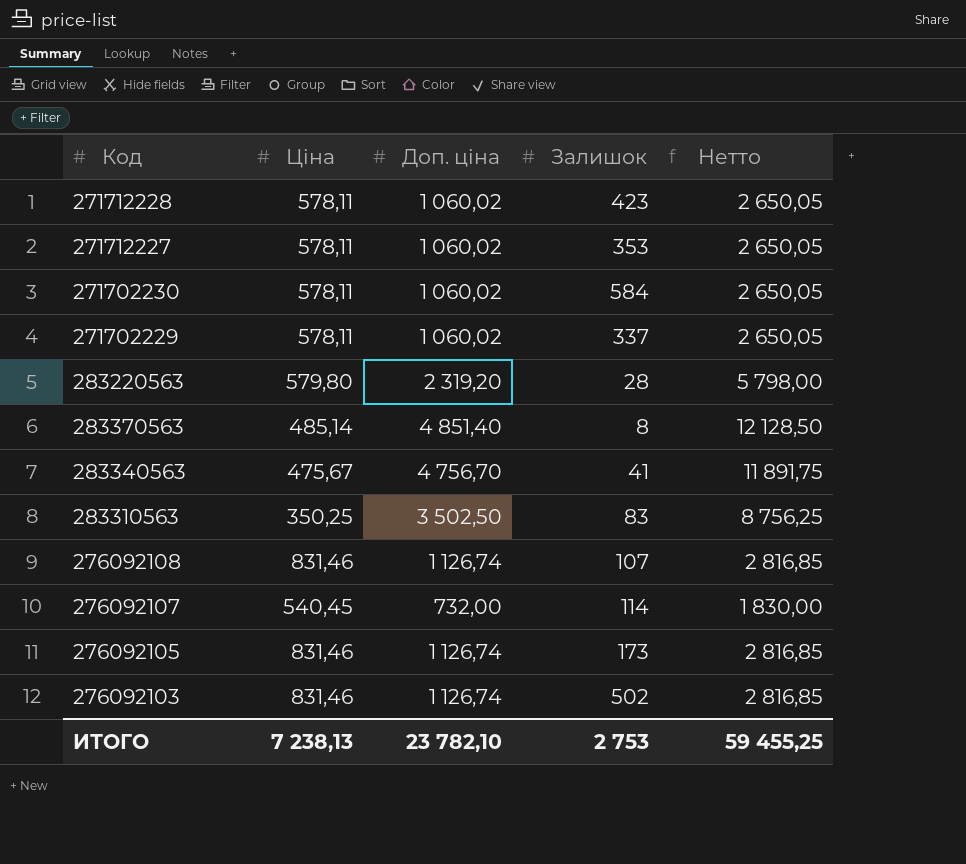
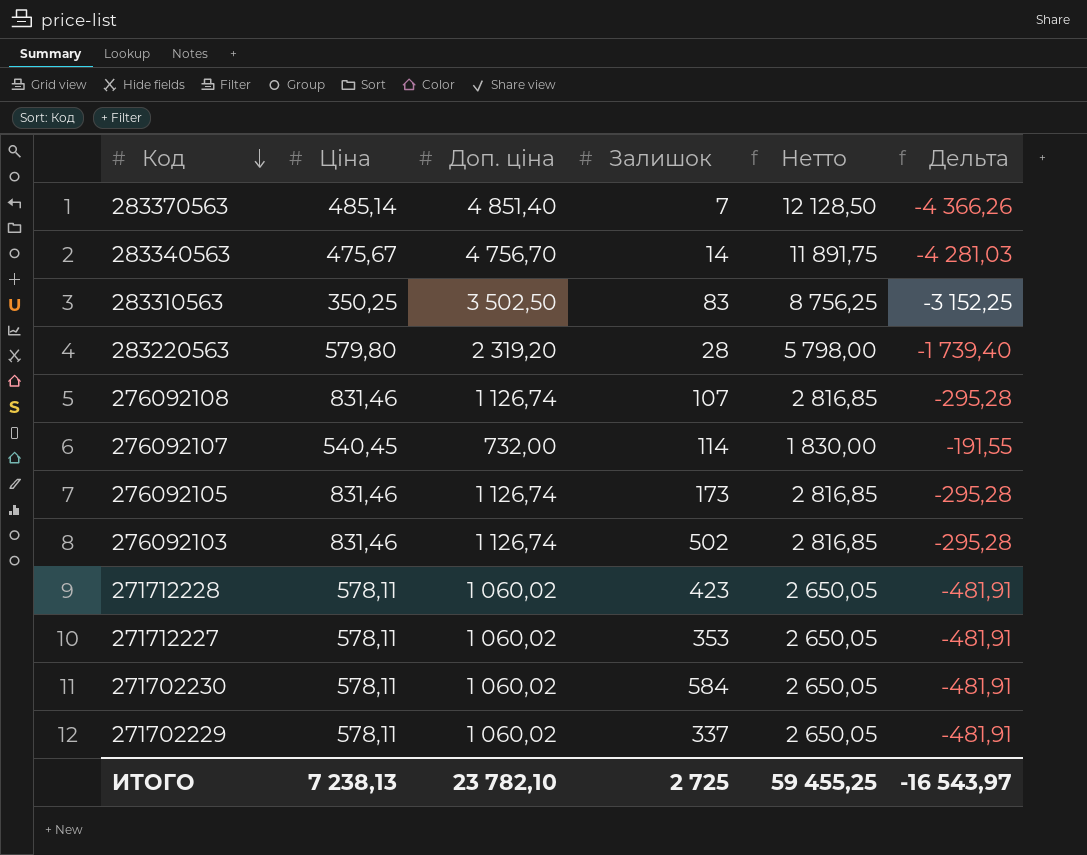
row order: none -> Код descending
column Дельта | formula: none -> [Ціна] - [Доп. ціна]
283370563 | Залишок: 8 -> 7
283340563 | Залишок: 41 -> 14
ИТОГО | Залишок: 2 753 -> 2 725

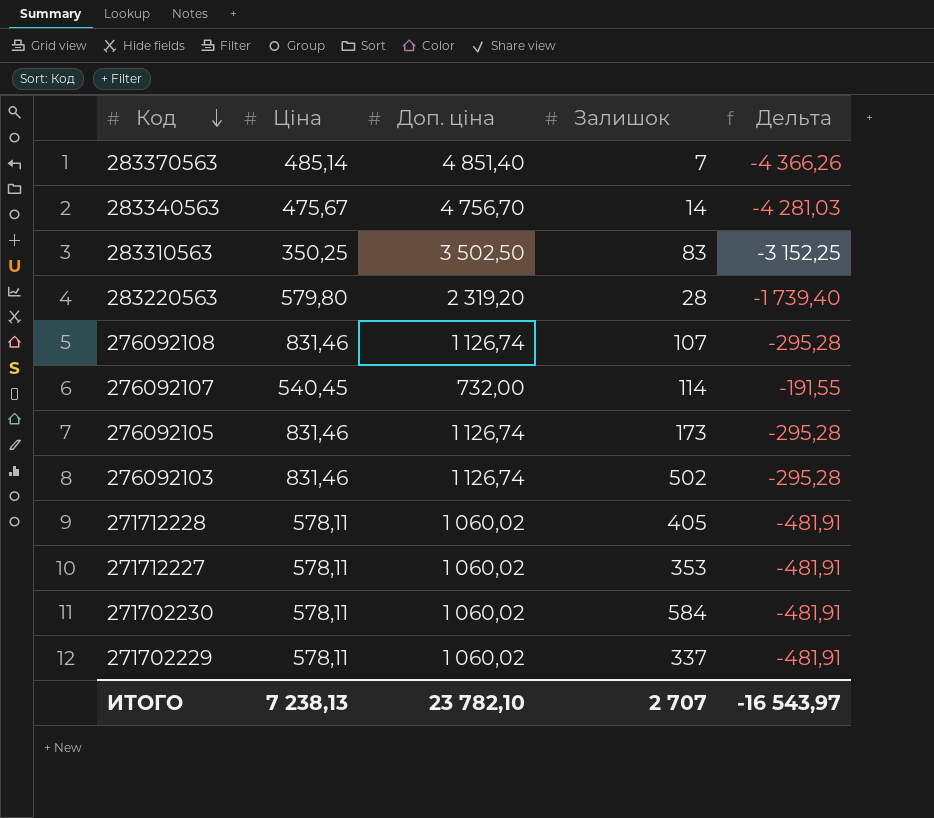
column Нетто | formula: [Доп. ціна] * 2,5 -> none
271712228 | Залишок: 423 -> 405
ИТОГО | Залишок: 2 725 -> 2 707

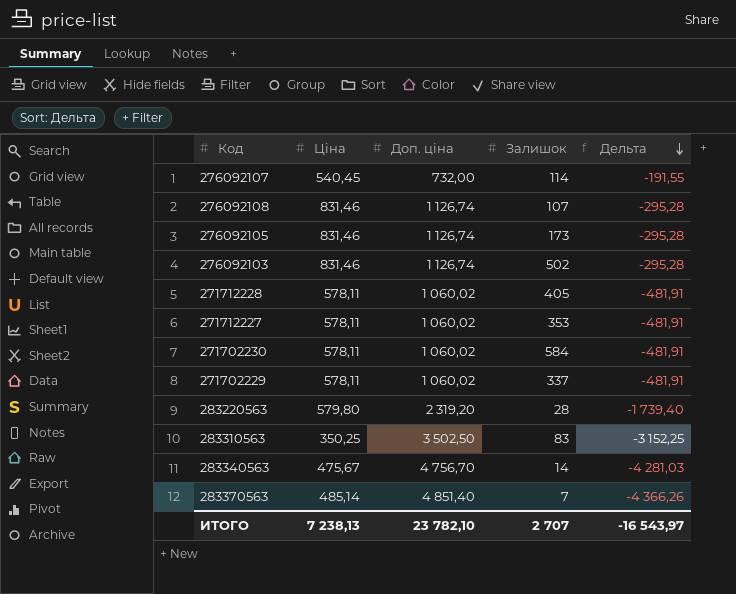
row order: Код descending -> Дельта descending

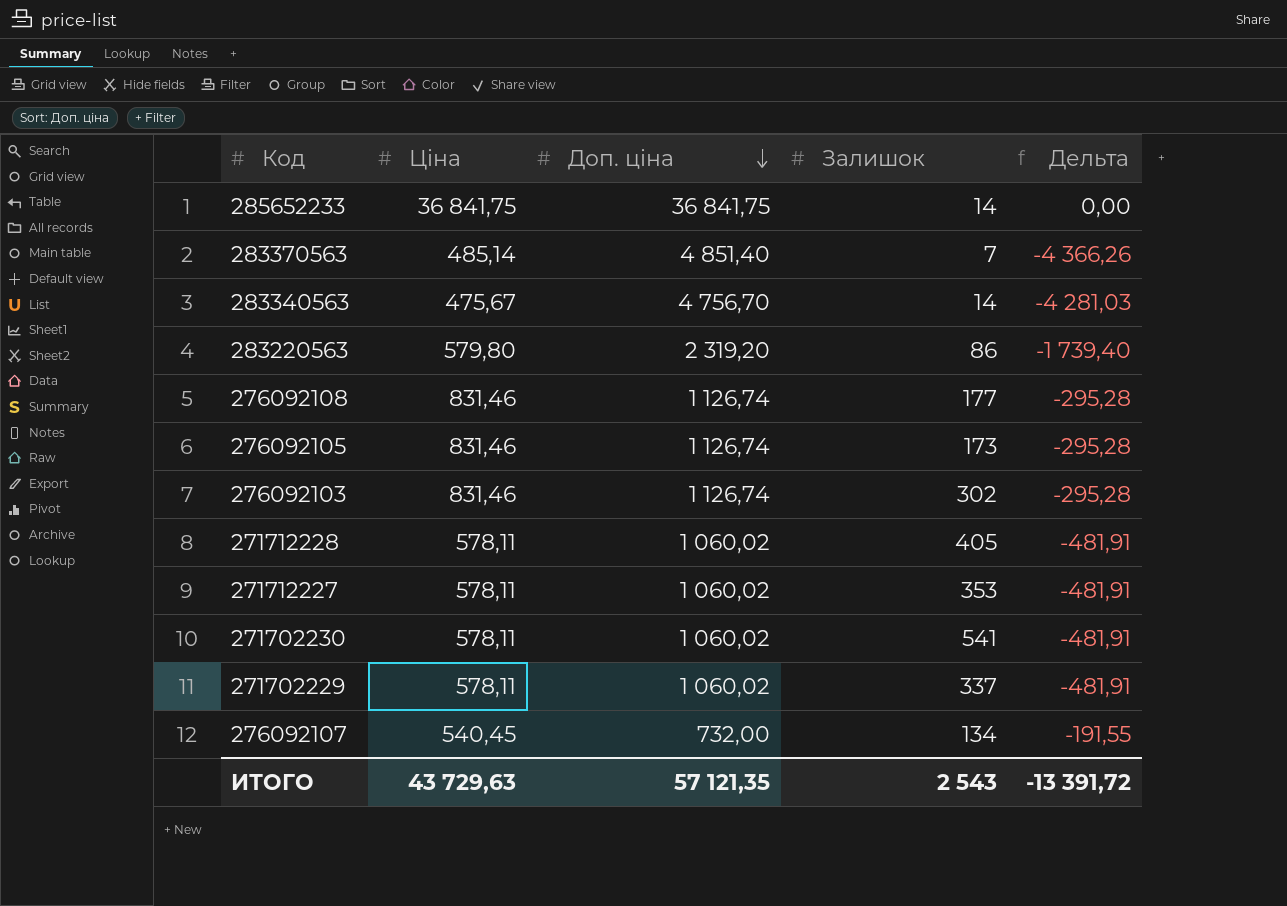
row order: Дельта descending -> Доп. ціна descending
row 283310563: 350,25 | 3 502,50 | 83 | -3 152,25 -> none
row 285652233: none -> 36 841,75 | 36 841,75 | 14 | 0,00
283220563 | Залишок: 28 -> 86
276092108 | Залишок: 107 -> 177
276092103 | Залишок: 502 -> 302
271702230 | Залишок: 584 -> 541
276092107 | Залишок: 114 -> 134
ИТОГО | Ціна: 7 238,13 -> 43 729,63
ИТОГО | Доп. ціна: 23 782,10 -> 57 121,35
ИТОГО | Залишок: 2 707 -> 2 543
ИТОГО | Дельта: -16 543,97 -> -13 391,72

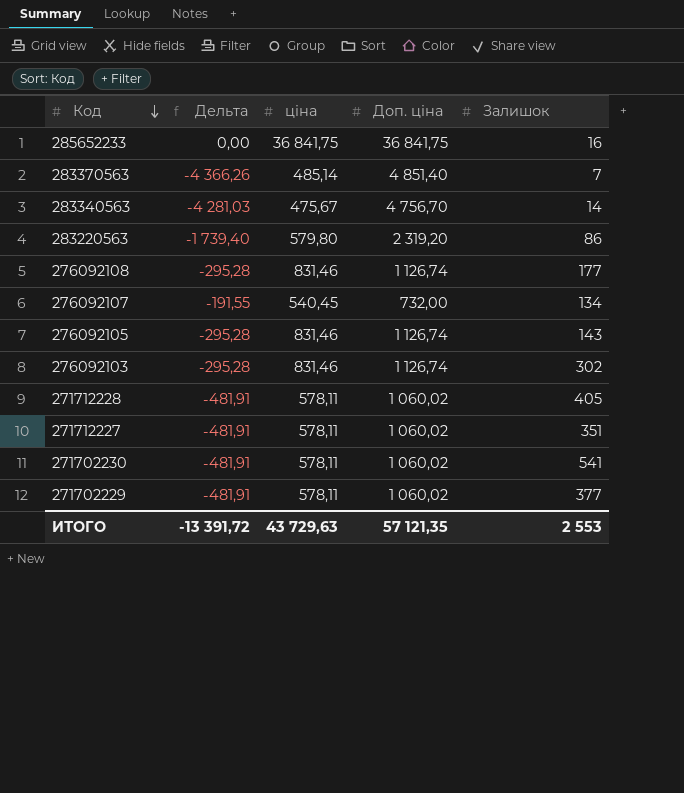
row order: Доп. ціна descending -> Код descending
column Дельта | position: 5 -> 2
column name: Ціна -> ціна
285652233 | Залишок: 14 -> 16
276092105 | Залишок: 173 -> 143
271712227 | Залишок: 353 -> 351
271702229 | Залишок: 337 -> 377
ИТОГО | Залишок: 2 543 -> 2 553

